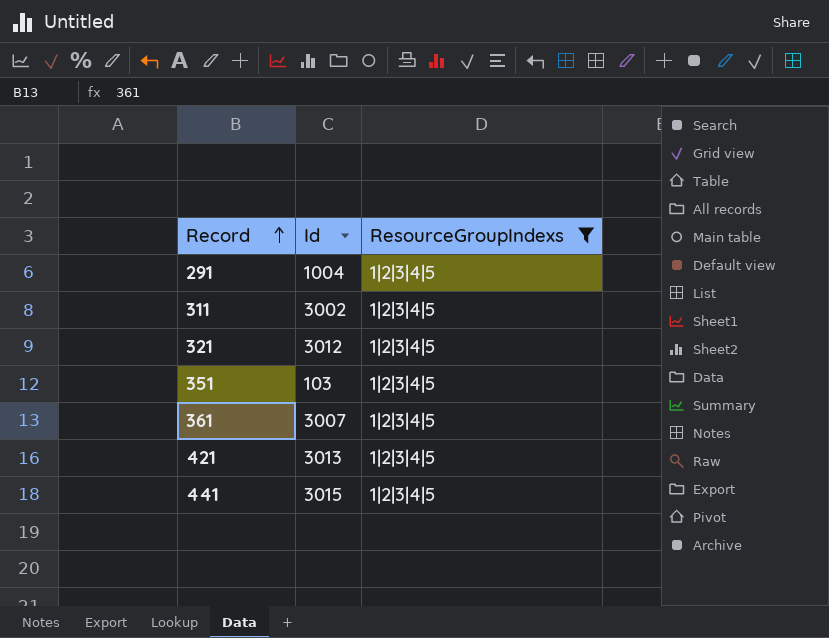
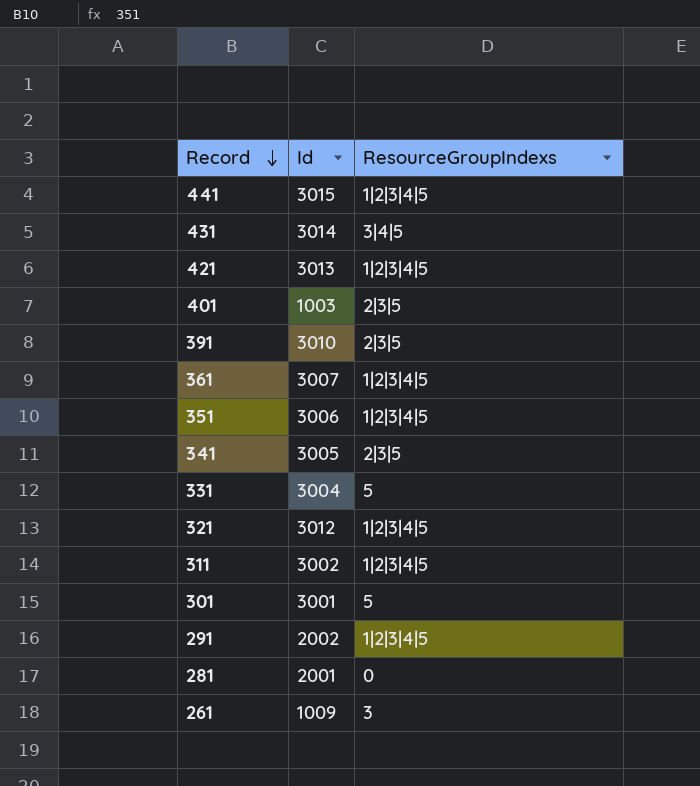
filter: ResourceGroupIndexs = 1|2|3|4|5 -> none
row order: Record ascending -> Record descending
351 | Id: 103 -> 3006
291 | Id: 1004 -> 2002

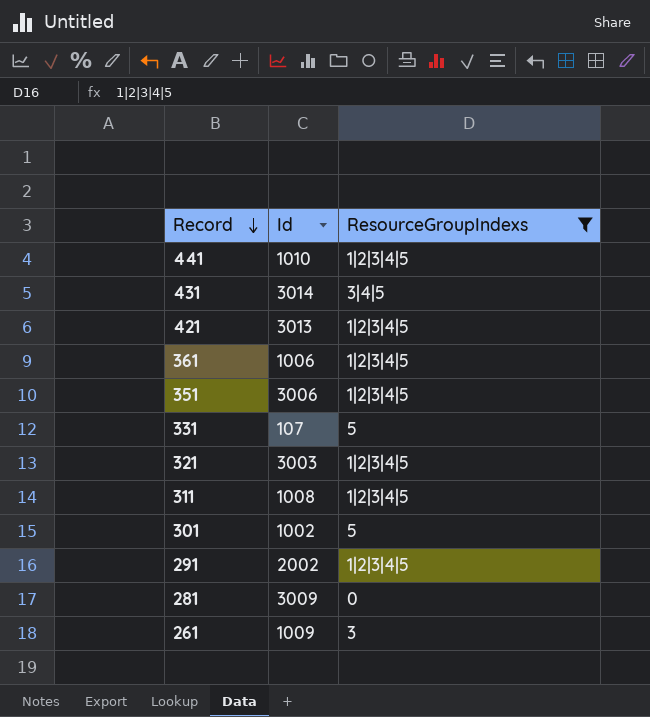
filter: none -> ResourceGroupIndexs != 2|3|5
441 | Id: 3015 -> 1010
361 | Id: 3007 -> 1006
331 | Id: 3004 -> 107
321 | Id: 3012 -> 3003
311 | Id: 3002 -> 1008
301 | Id: 3001 -> 1002
281 | Id: 2001 -> 3009

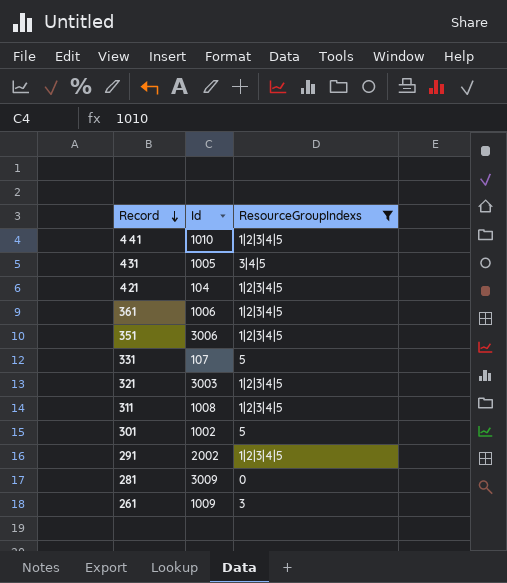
431 | Id: 3014 -> 1005
421 | Id: 3013 -> 104

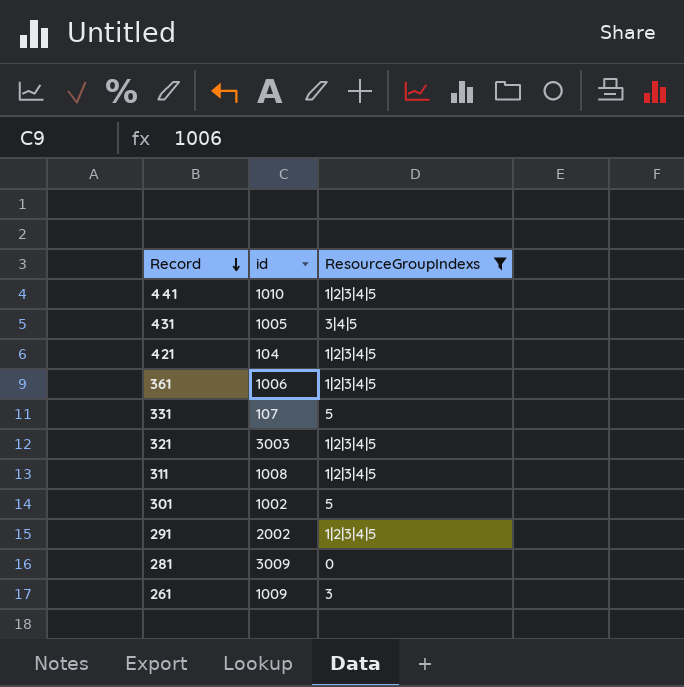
column name: Id -> id
row 351: 3006 | 1|2|3|4|5 -> none

